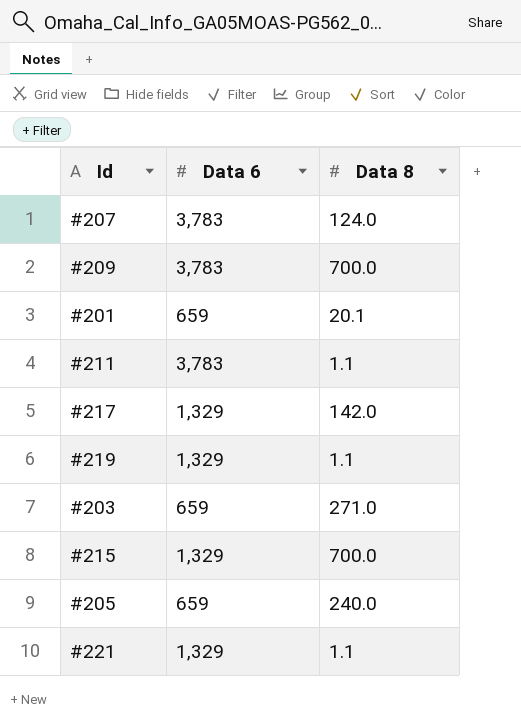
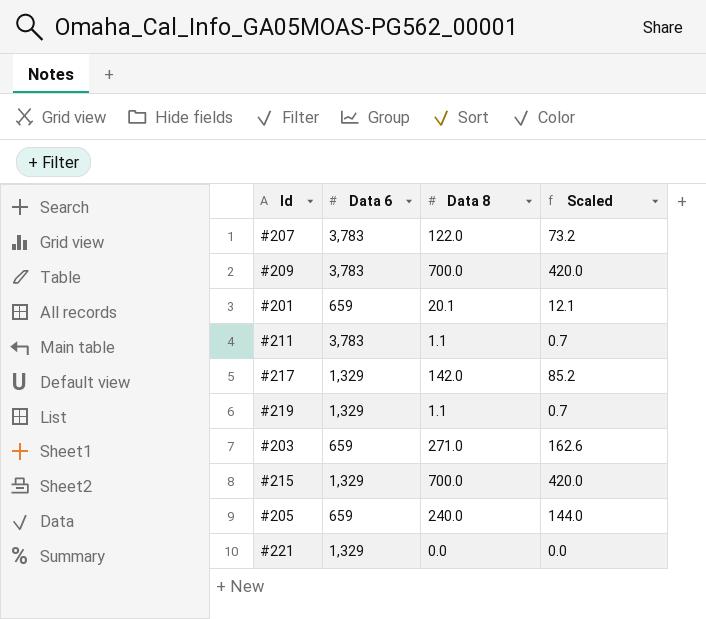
column Scaled | formula: none -> [Data 8] * 0.6
#207 | Data 8: 124.0 -> 122.0
#221 | Data 8: 1.1 -> 0.0

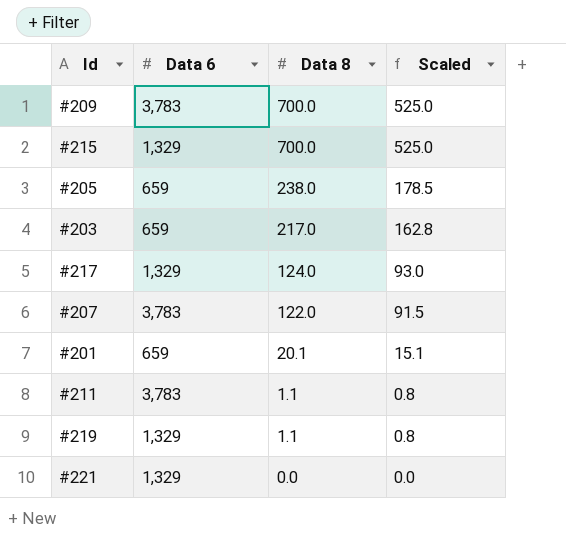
row order: none -> Data 8 descending
column Scaled | formula: [Data 8] * 0.6 -> [Data 8] * 0.75
#205 | Data 8: 240.0 -> 238.0
#203 | Data 8: 271.0 -> 217.0
#217 | Data 8: 142.0 -> 124.0

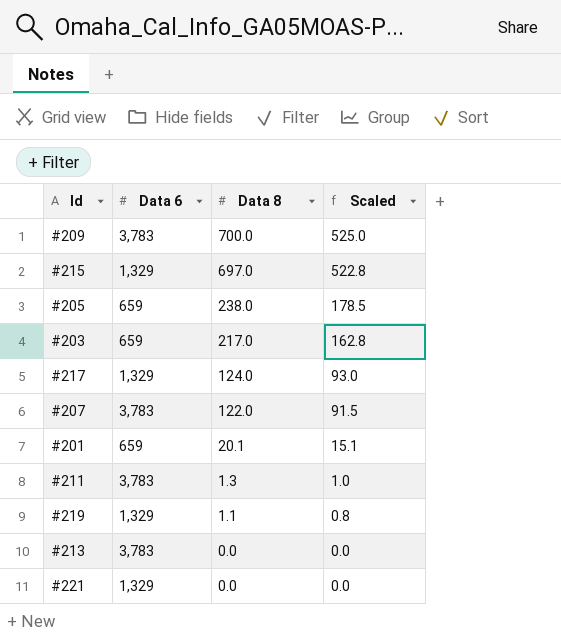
#215 | Data 8: 700.0 -> 697.0
#215 | Scaled: 525.0 -> 522.8
#211 | Data 8: 1.1 -> 1.3
#211 | Scaled: 0.8 -> 1.0
row #213: none -> 3,783 | 0.0 | 0.0

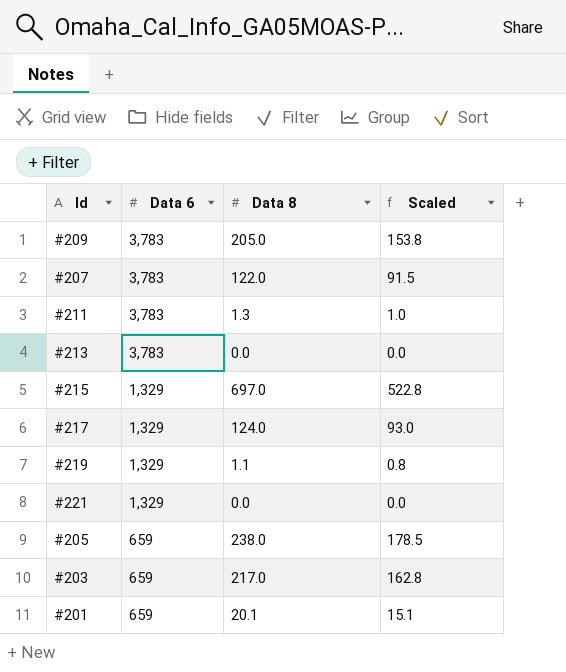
row order: Data 8 descending -> Data 6 descending
#209 | Data 8: 700.0 -> 205.0
#209 | Scaled: 525.0 -> 153.8

